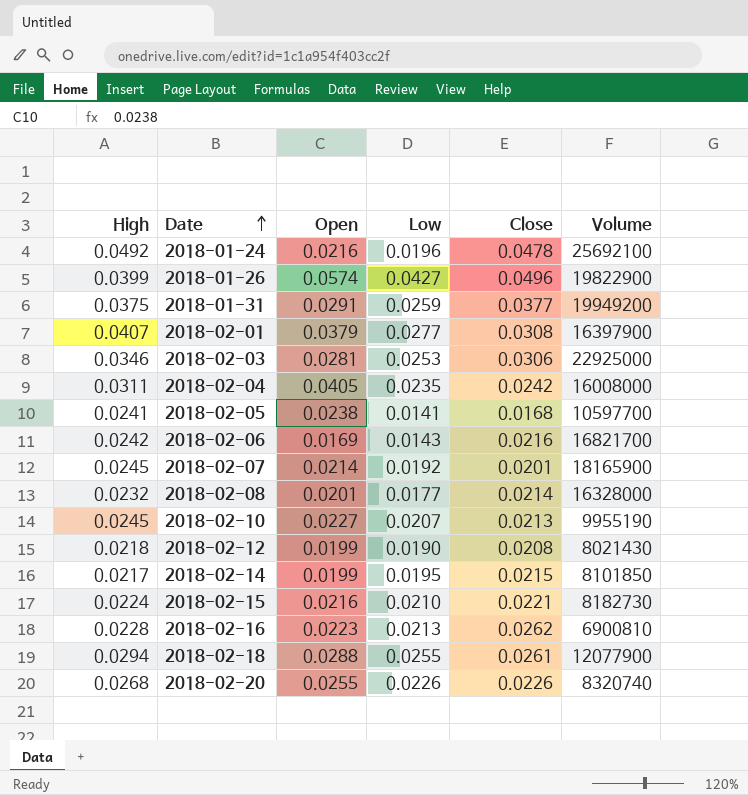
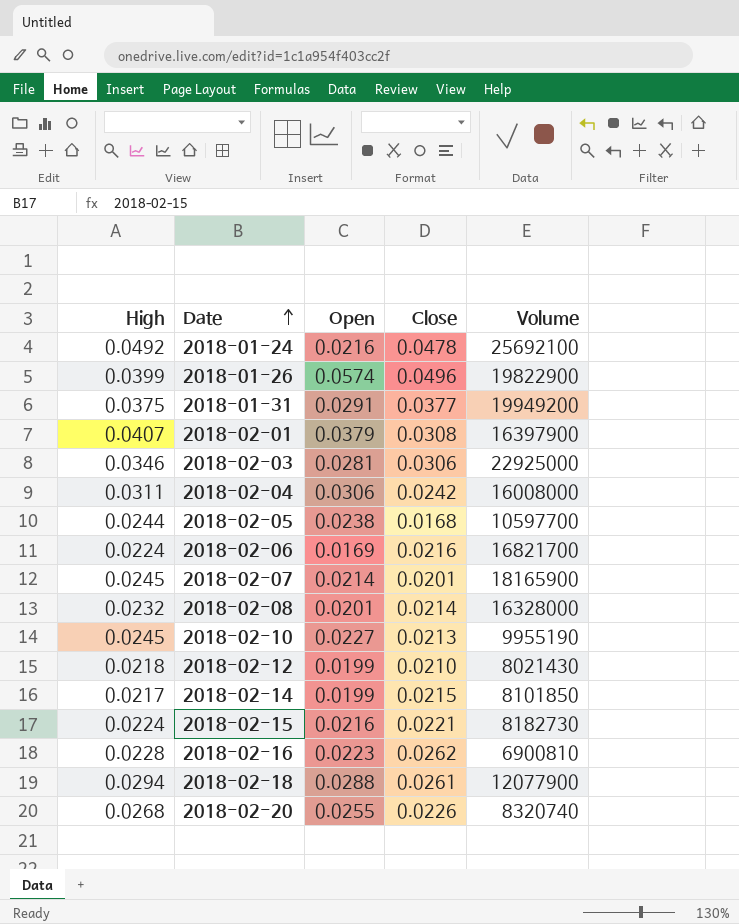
column Low | position: 4 -> none
2018-02-04 | Open: 0.0405 -> 0.0306
2018-02-05 | High: 0.0241 -> 0.0244
2018-02-06 | High: 0.0242 -> 0.0224
2018-02-12 | Close: 0.0208 -> 0.0210

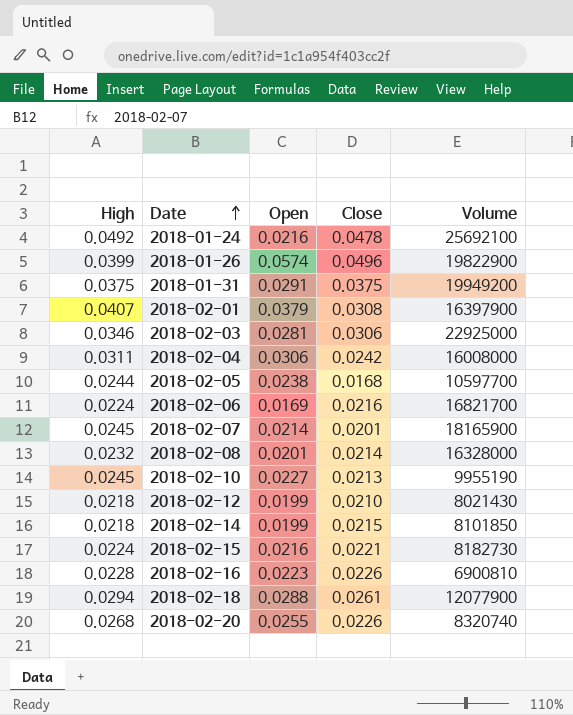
2018-01-31 | Close: 0.0377 -> 0.0375
2018-02-14 | High: 0.0217 -> 0.0218
2018-02-16 | Close: 0.0262 -> 0.0226

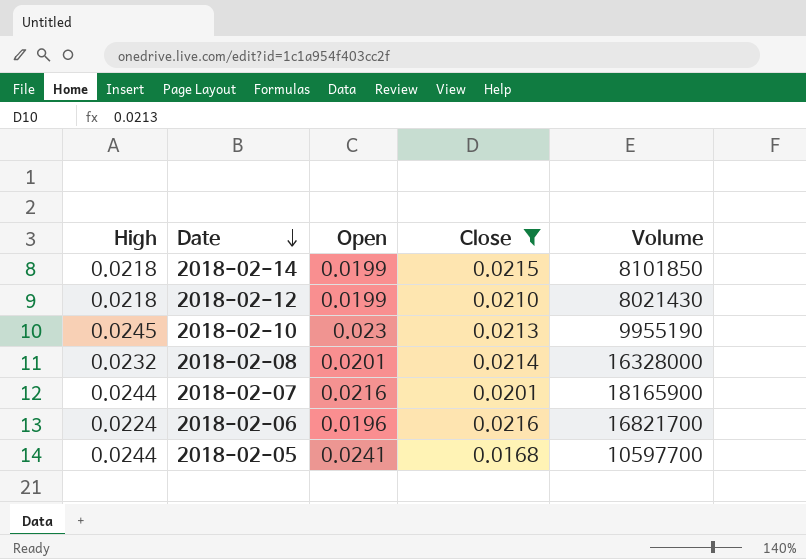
filter: none -> Close <= 0.0216
row order: Date ascending -> Date descending
2018-02-10 | Open: 0.0227 -> 0.023
2018-02-07 | High: 0.0245 -> 0.0244
2018-02-07 | Open: 0.0214 -> 0.0216
2018-02-06 | Open: 0.0169 -> 0.0196
2018-02-05 | Open: 0.0238 -> 0.0241

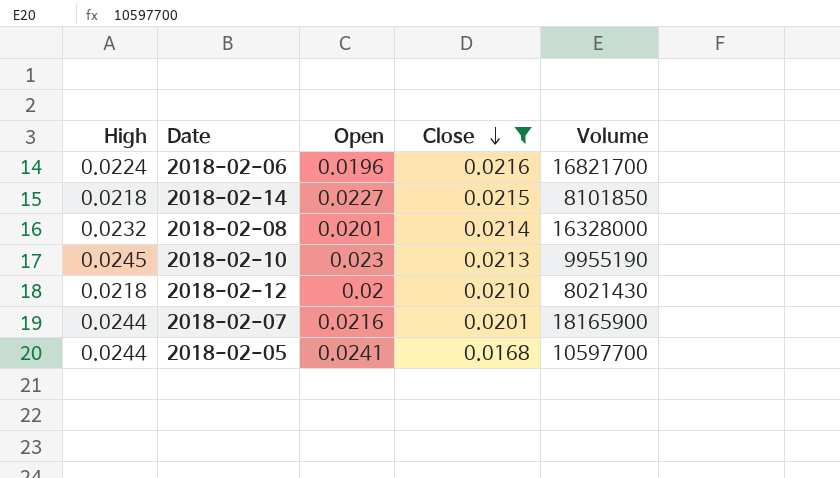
row order: Date descending -> Close descending
2018-02-14 | Open: 0.0199 -> 0.0227
2018-02-12 | Open: 0.0199 -> 0.02

